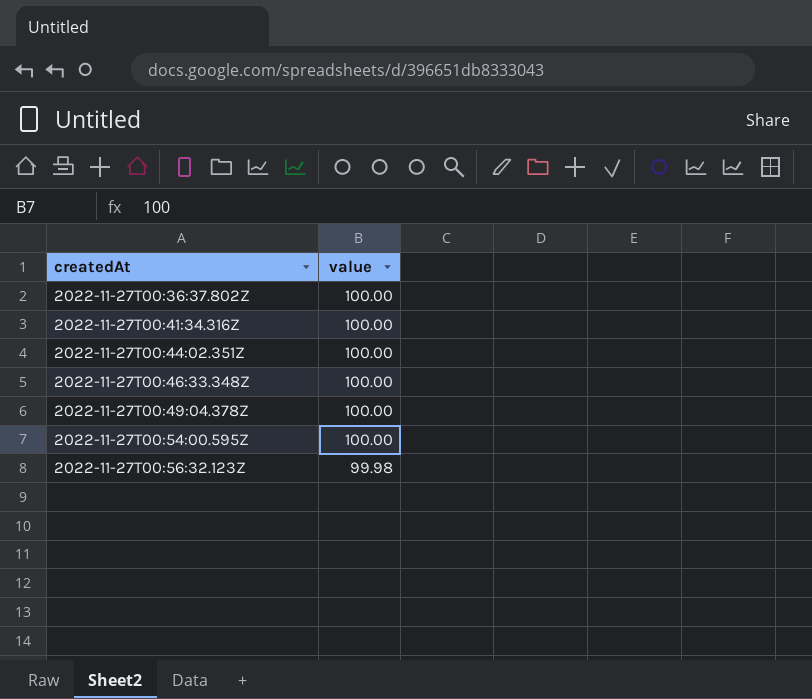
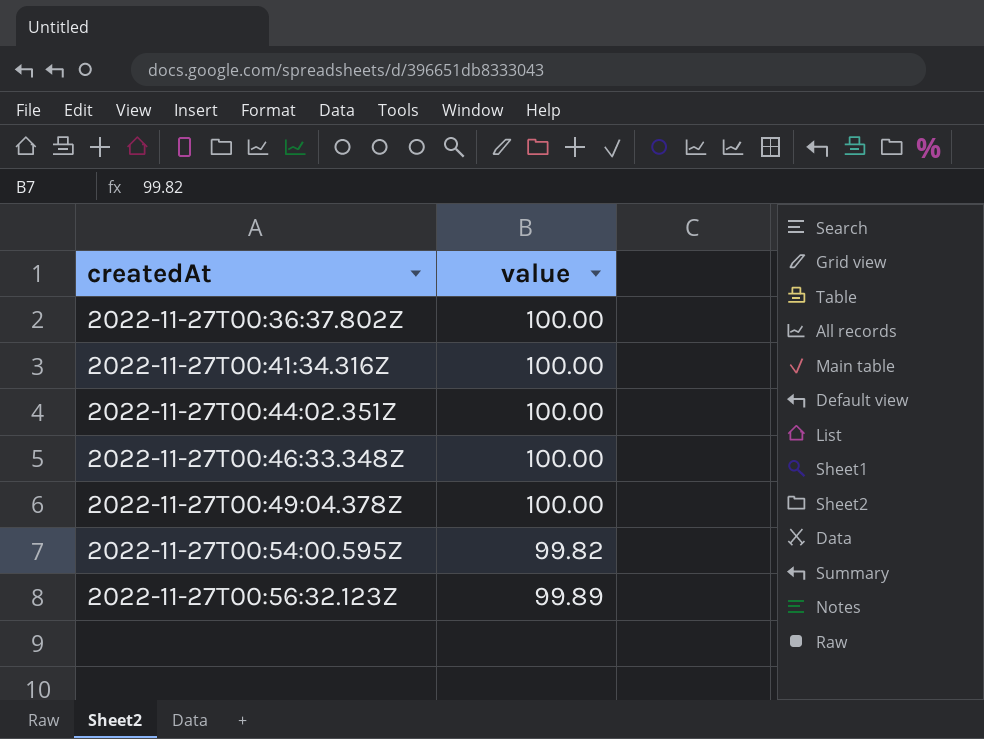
2022-11-27T00:54:00.595Z | value: 100.00 -> 99.82
2022-11-27T00:56:32.123Z | value: 99.98 -> 99.89

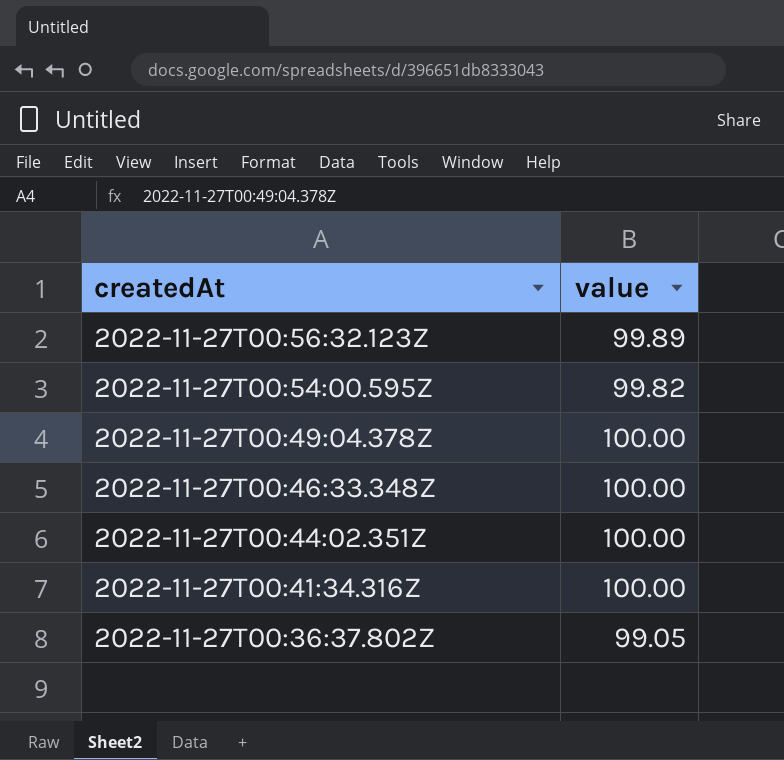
row order: createdAt ascending -> createdAt descending
2022-11-27T00:36:37.802Z | value: 100.00 -> 99.05

